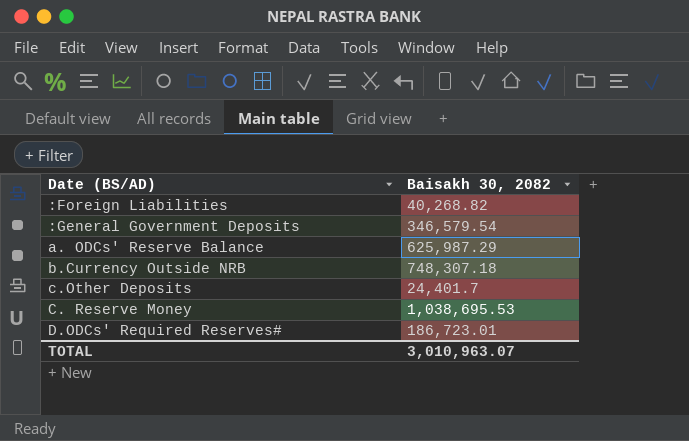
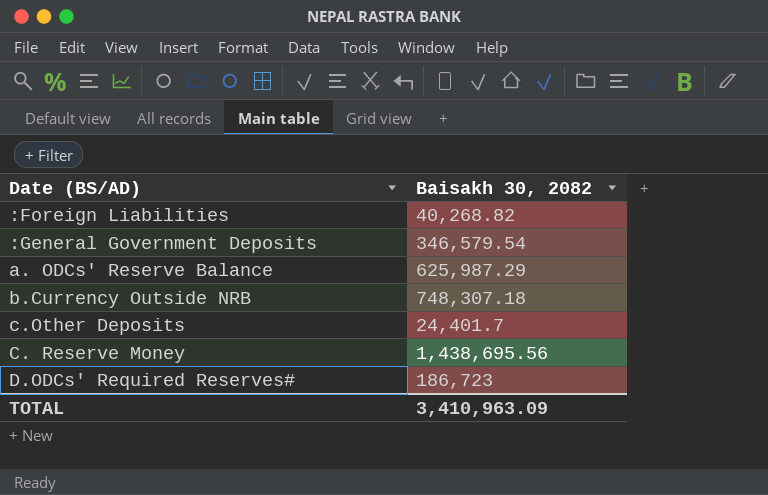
C. Reserve Money | Baisakh 30, 2082: 1,038,695.53 -> 1,438,695.56
D.ODCs' Required Reserves# | Baisakh 30, 2082: 186,723.01 -> 186,723
TOTAL | Baisakh 30, 2082: 3,010,963.07 -> 3,410,963.09

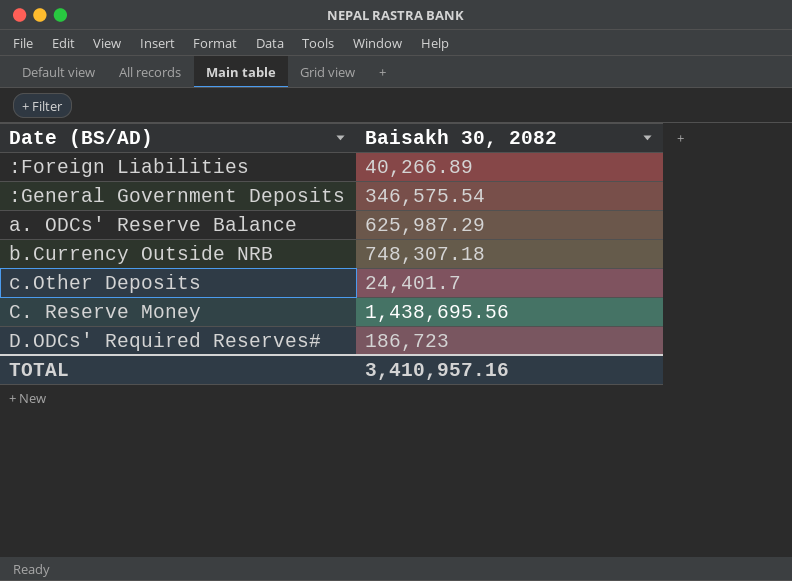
:Foreign Liabilities | Baisakh 30, 2082: 40,268.82 -> 40,266.89
:General Government Deposits | Baisakh 30, 2082: 346,579.54 -> 346,575.54
TOTAL | Baisakh 30, 2082: 3,410,963.09 -> 3,410,957.16

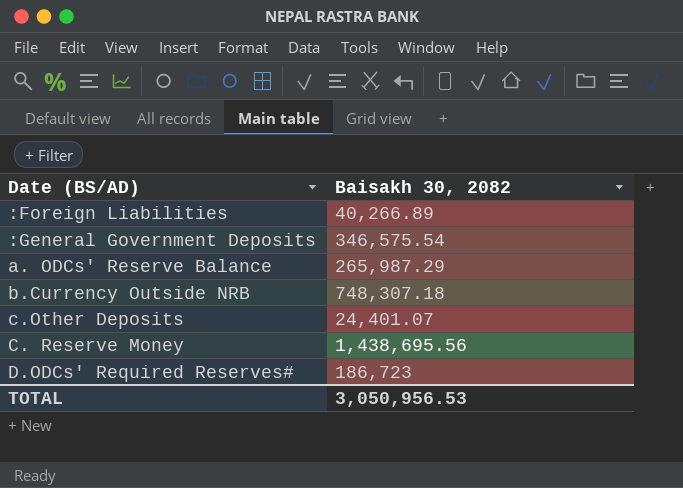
a. ODCs' Reserve Balance | Baisakh 30, 2082: 625,987.29 -> 265,987.29
c.Other Deposits | Baisakh 30, 2082: 24,401.7 -> 24,401.07
TOTAL | Baisakh 30, 2082: 3,410,957.16 -> 3,050,956.53

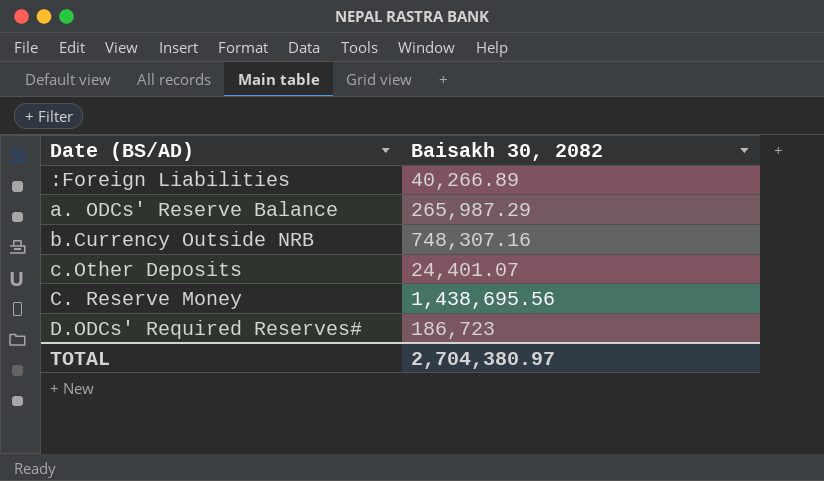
row :General Government Deposits: 346,575.54 -> none
b.Currency Outside NRB | Baisakh 30, 2082: 748,307.18 -> 748,307.16
TOTAL | Baisakh 30, 2082: 3,050,956.53 -> 2,704,380.97

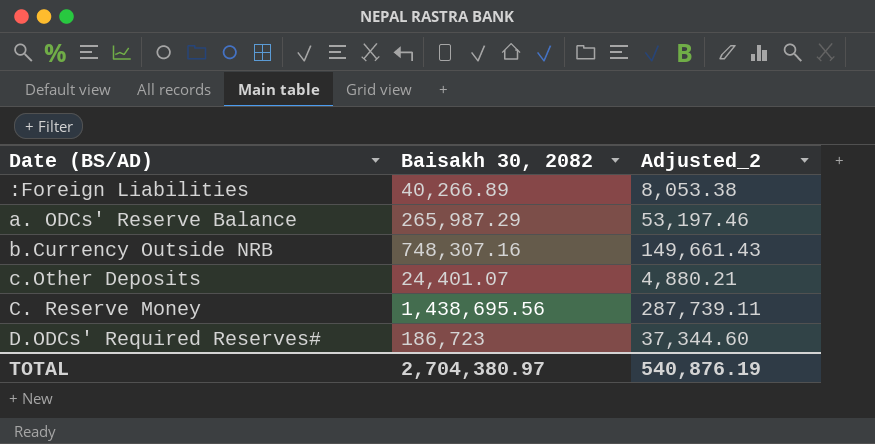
column Adjusted_2 | formula: none -> [Baisakh 30, 2082] * 0.2

